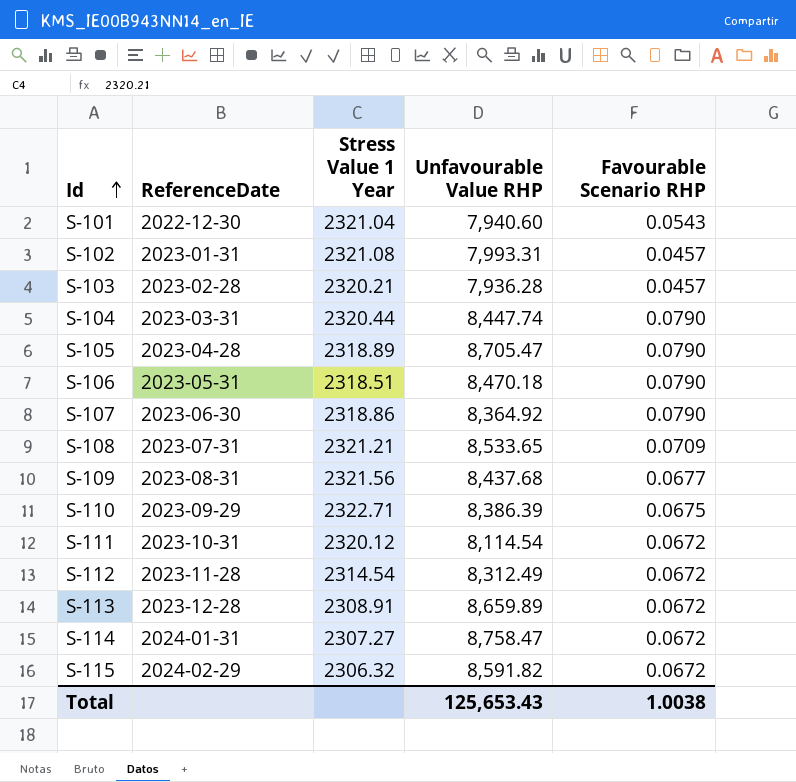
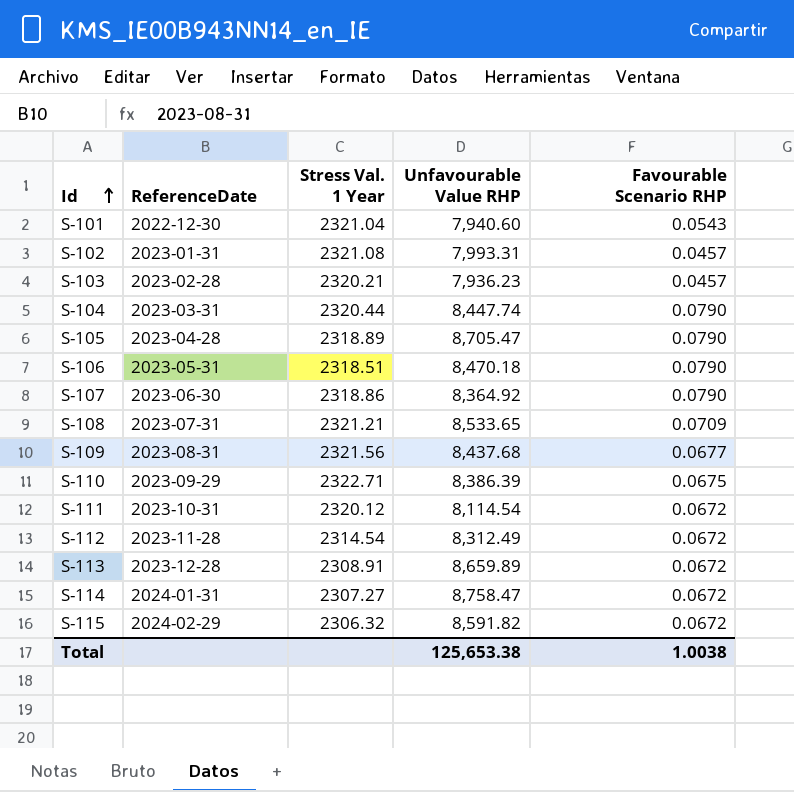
column name: Stress Value 1 Year -> Stress Val. 1 Year
S-103 | Unfavourable Value RHP: 7,936.28 -> 7,936.23
Total | Unfavourable Value RHP: 125,653.43 -> 125,653.38

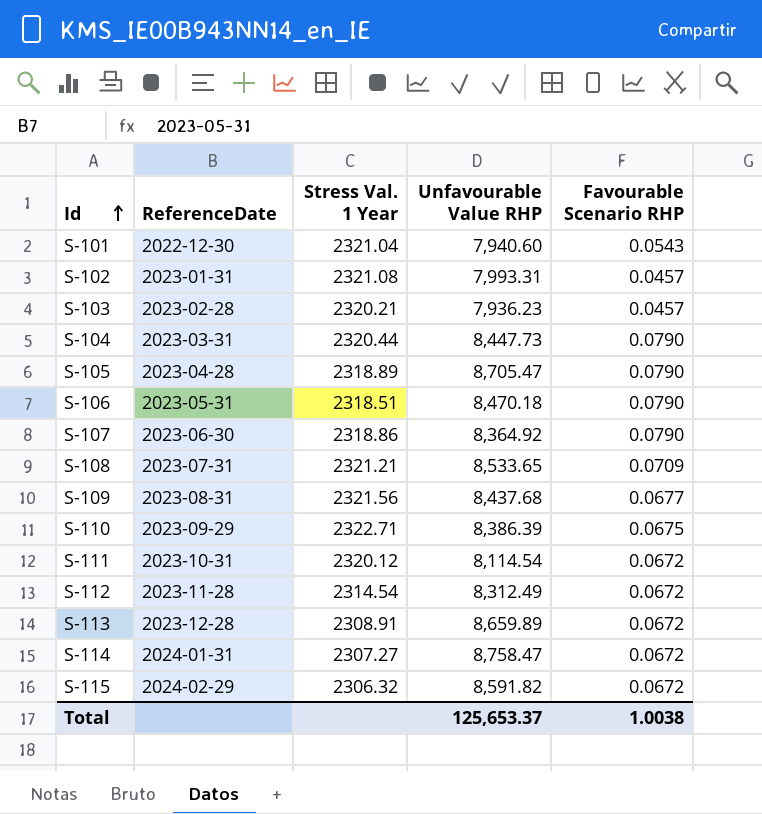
S-104 | Unfavourable Value RHP: 8,447.74 -> 8,447.73
Total | Unfavourable Value RHP: 125,653.38 -> 125,653.37

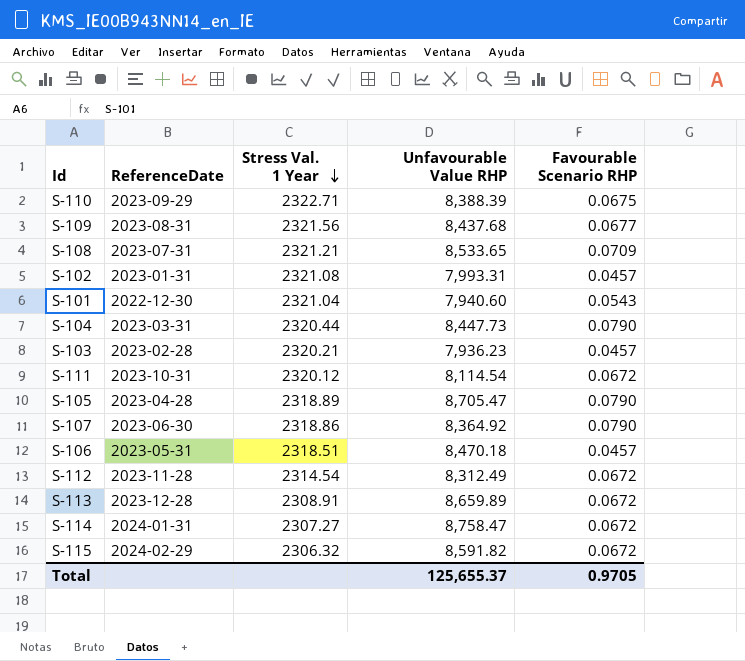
row order: Id ascending -> Stress Val. 1 Year descending
S-110 | Unfavourable Value RHP: 8,386.39 -> 8,388.39
S-106 | Favourable Scenario RHP: 0.0790 -> 0.0457
Total | Unfavourable Value RHP: 125,653.37 -> 125,655.37
Total | Favourable Scenario RHP: 1.0038 -> 0.9705

